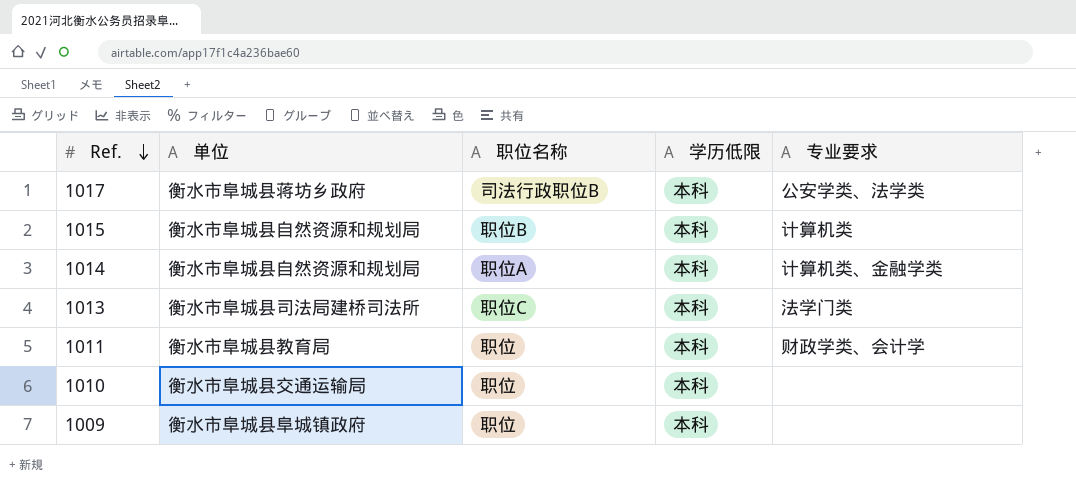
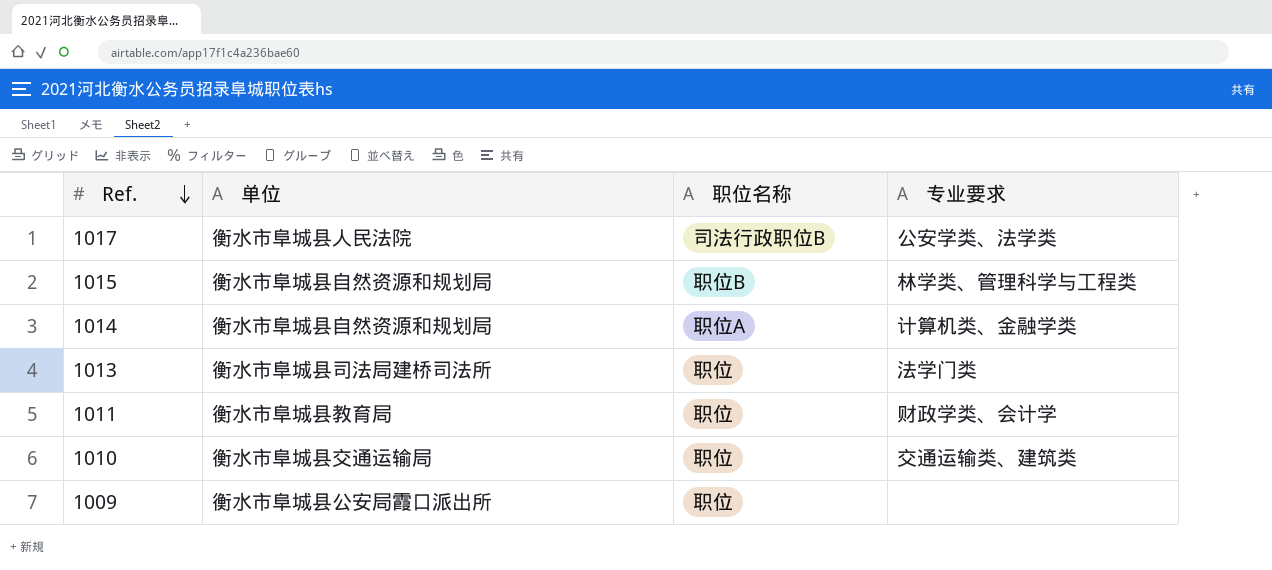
column 学历低限 | position: 4 -> none
1017 | 单位: 衡水市阜城县蒋坊乡政府 -> 衡水市阜城县人民法院
1015 | 专业要求: 计算机类 -> 林学类、管理科学与工程类
1013 | 职位名称: 职位C -> 职位
1010 | 专业要求: none -> 交通运输类、建筑类
1009 | 单位: 衡水市阜城县阜城镇政府 -> 衡水市阜城县公安局霞口派出所

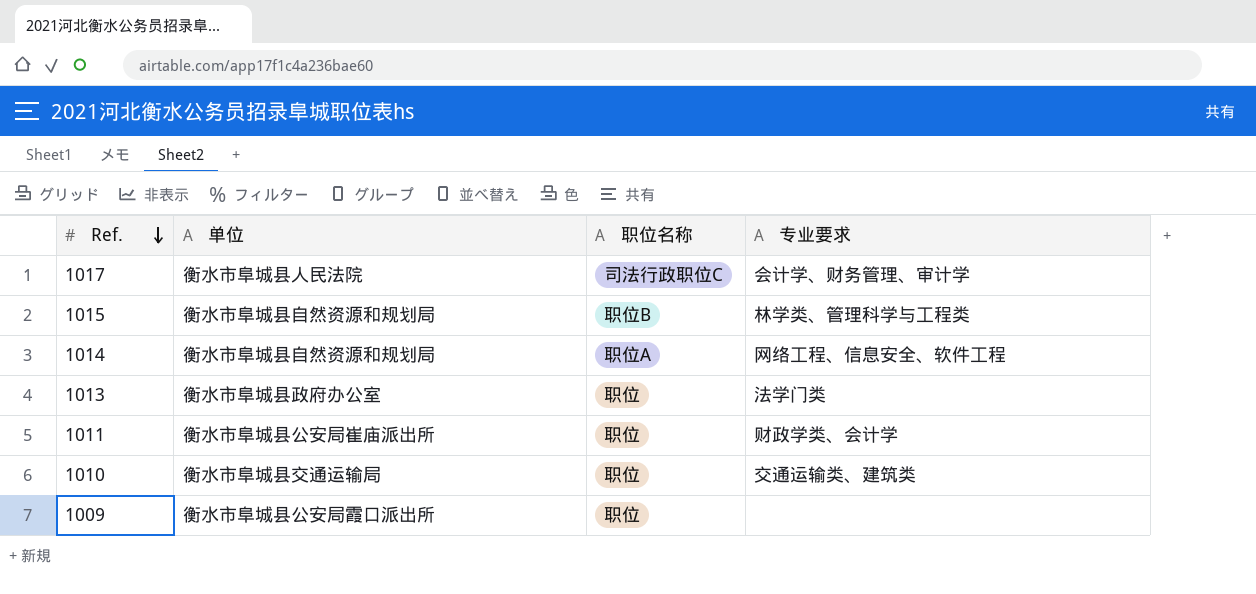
1017 | 职位名称: 司法行政职位B -> 司法行政职位C
1017 | 专业要求: 公安学类、法学类 -> 会计学、财务管理、审计学
1014 | 专业要求: 计算机类、金融学类 -> 网络工程、信息安全、软件工程
1013 | 单位: 衡水市阜城县司法局建桥司法所 -> 衡水市阜城县政府办公室
1011 | 单位: 衡水市阜城县教育局 -> 衡水市阜城县公安局崔庙派出所

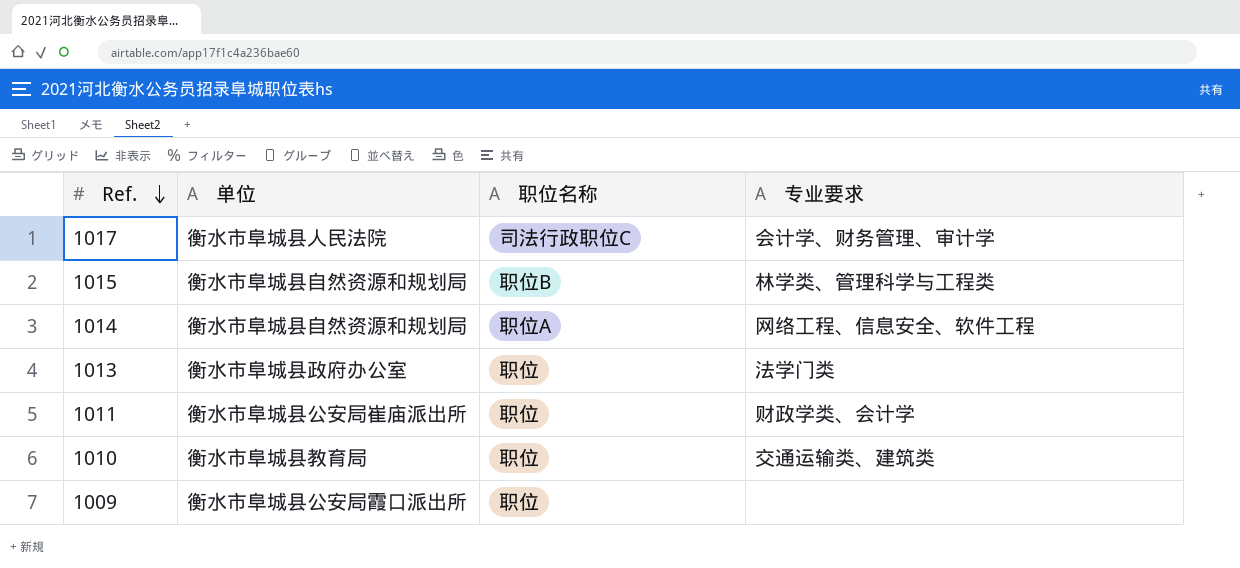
1010 | 单位: 衡水市阜城县交通运输局 -> 衡水市阜城县教育局

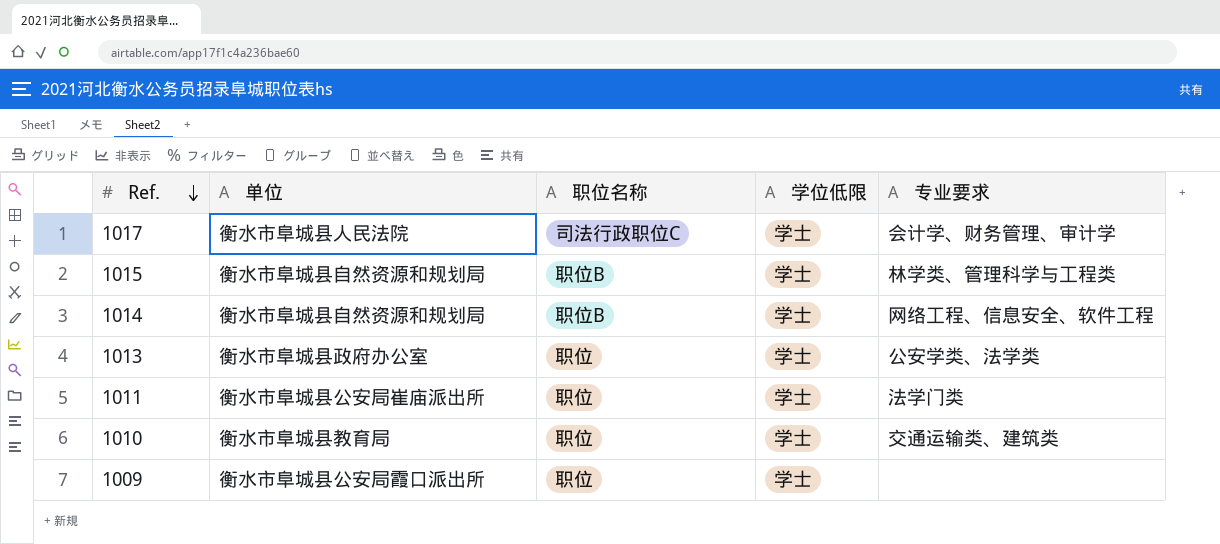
column 学位低限 | position: none -> 4
1014 | 职位名称: 职位A -> 职位B
1013 | 专业要求: 法学门类 -> 公安学类、法学类
1011 | 专业要求: 财政学类、会计学 -> 法学门类

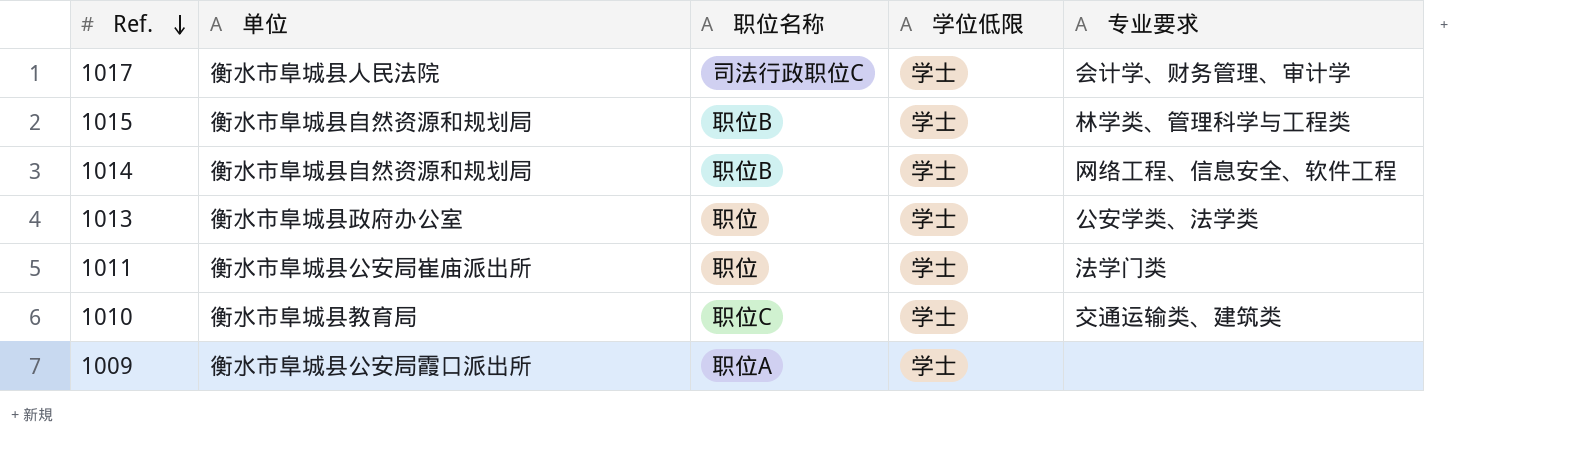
1010 | 职位名称: 职位 -> 职位C
1009 | 职位名称: 职位 -> 职位A

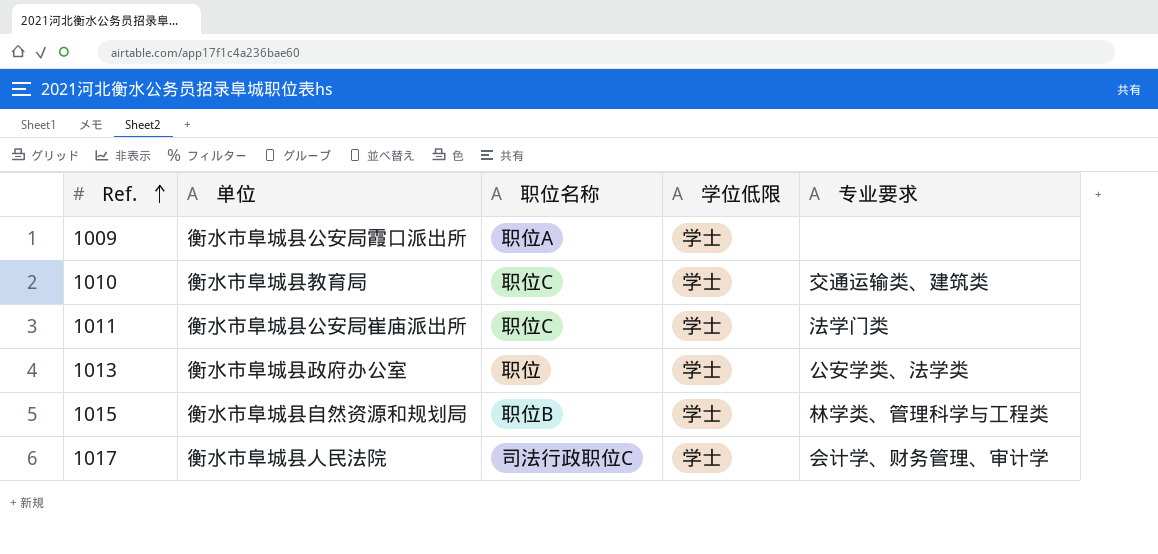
row order: Ref. descending -> Ref. ascending
row 1014: 衡水市阜城县自然资源和规划局 | 职位B | 学士 | 网络工程、信息安全、软件工程 -> none
1011 | 职位名称: 职位 -> 职位C

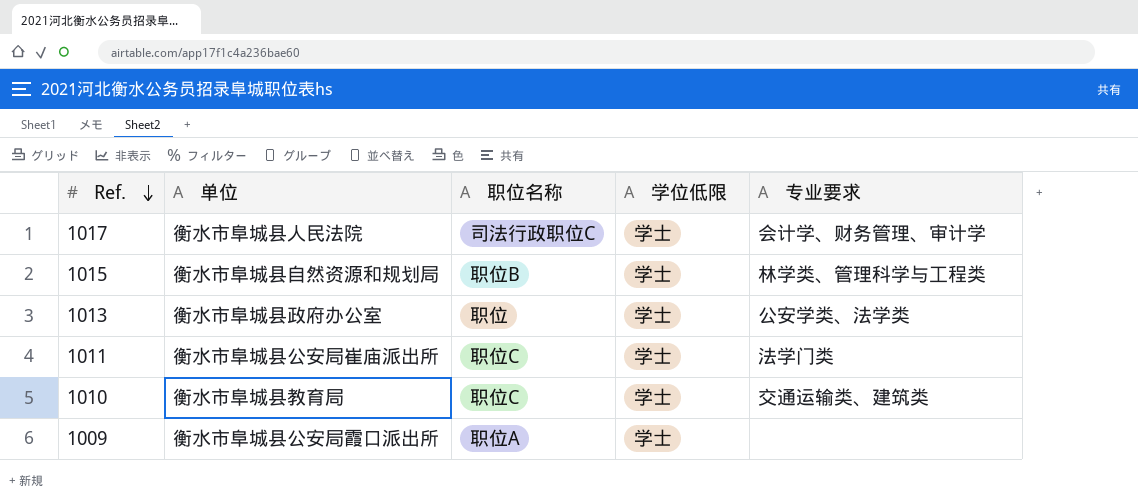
row order: Ref. ascending -> Ref. descending

